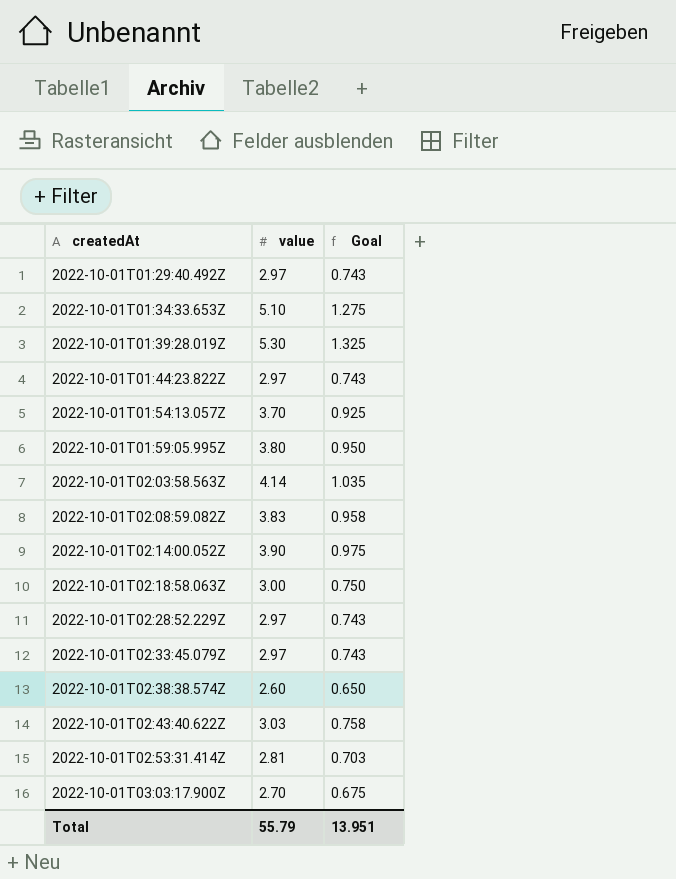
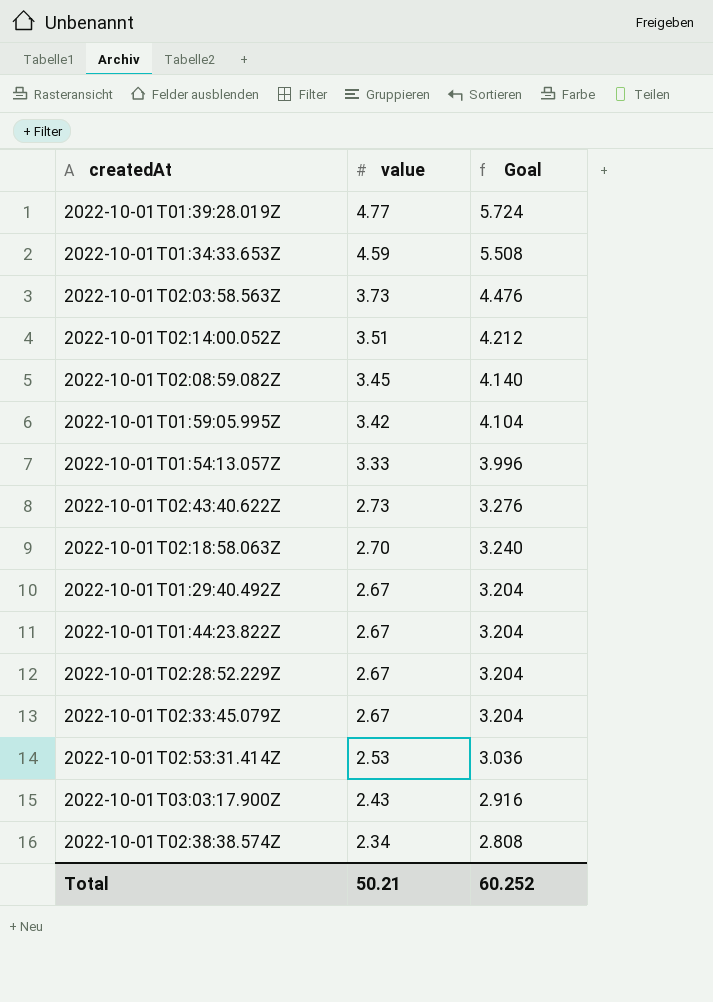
row order: createdAt ascending -> value descending
column Goal | formula: [value] * 0.25 -> [value] * 1.2
2022-10-01T01:39:28.019Z | value: 5.30 -> 4.77
2022-10-01T01:34:33.653Z | value: 5.10 -> 4.59
2022-10-01T02:03:58.563Z | value: 4.14 -> 3.73
2022-10-01T02:14:00.052Z | value: 3.90 -> 3.51
2022-10-01T02:08:59.082Z | value: 3.83 -> 3.45
2022-10-01T01:59:05.995Z | value: 3.80 -> 3.42
2022-10-01T01:54:13.057Z | value: 3.70 -> 3.33
2022-10-01T02:43:40.622Z | value: 3.03 -> 2.73
2022-10-01T02:18:58.063Z | value: 3.00 -> 2.70
2022-10-01T01:29:40.492Z | value: 2.97 -> 2.67
2022-10-01T01:44:23.822Z | value: 2.97 -> 2.67
2022-10-01T02:28:52.229Z | value: 2.97 -> 2.67
2022-10-01T02:33:45.079Z | value: 2.97 -> 2.67
2022-10-01T02:53:31.414Z | value: 2.81 -> 2.53
2022-10-01T03:03:17.900Z | value: 2.70 -> 2.43
2022-10-01T02:38:38.574Z | value: 2.60 -> 2.34
Total | value: 55.79 -> 50.21
Total | Goal: 13.951 -> 60.252

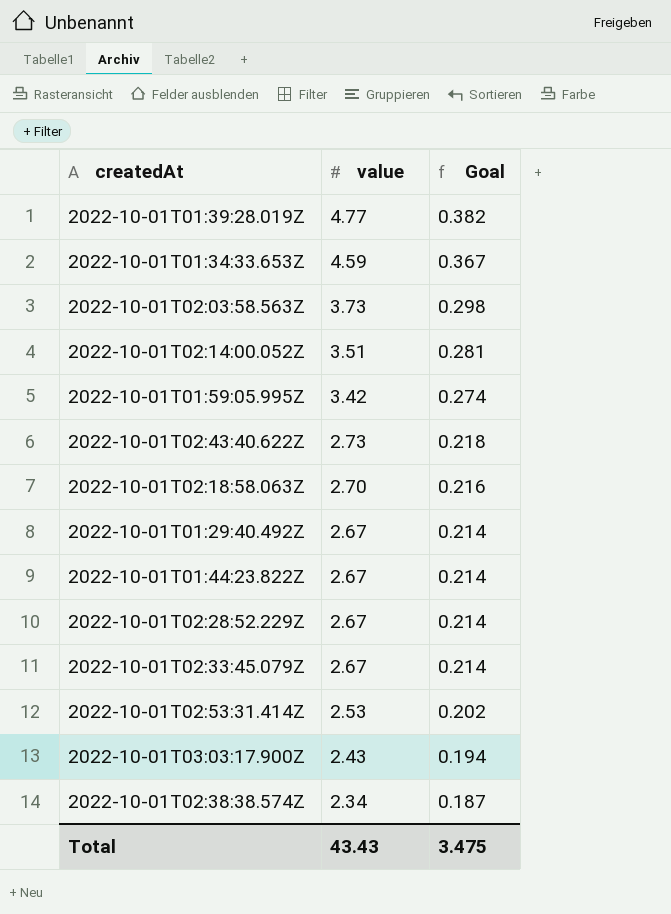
column Goal | formula: [value] * 1.2 -> [value] * 0.08
row 2022-10-01T02:08:59.082Z: 3.45 | 4.140 -> none
row 2022-10-01T01:54:13.057Z: 3.33 | 3.996 -> none
Total | value: 50.21 -> 43.43
Total | Goal: 60.252 -> 3.475

